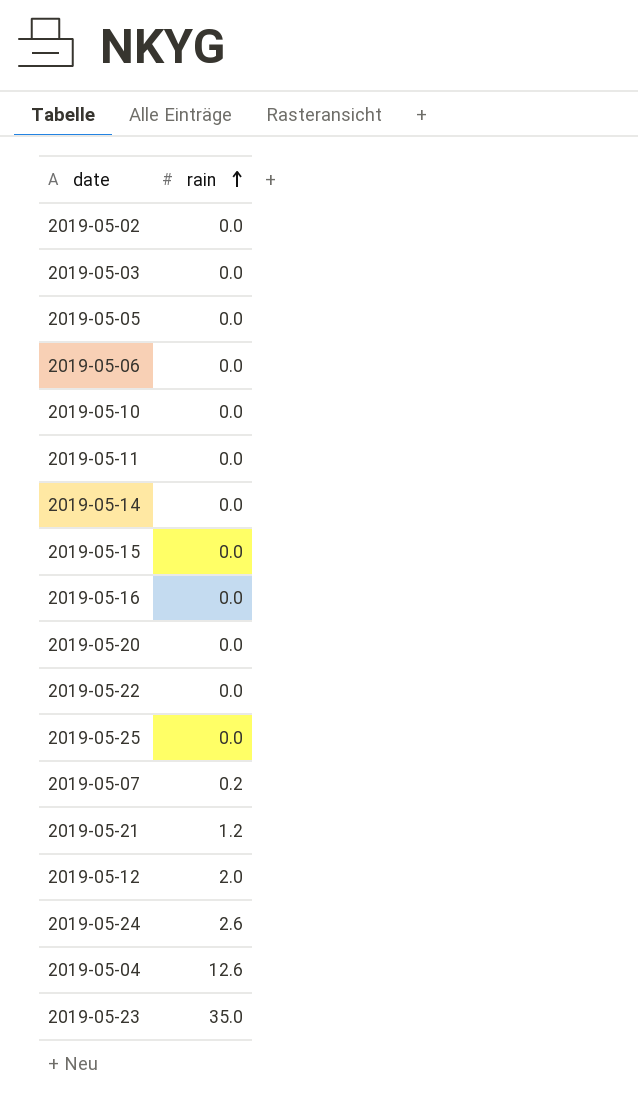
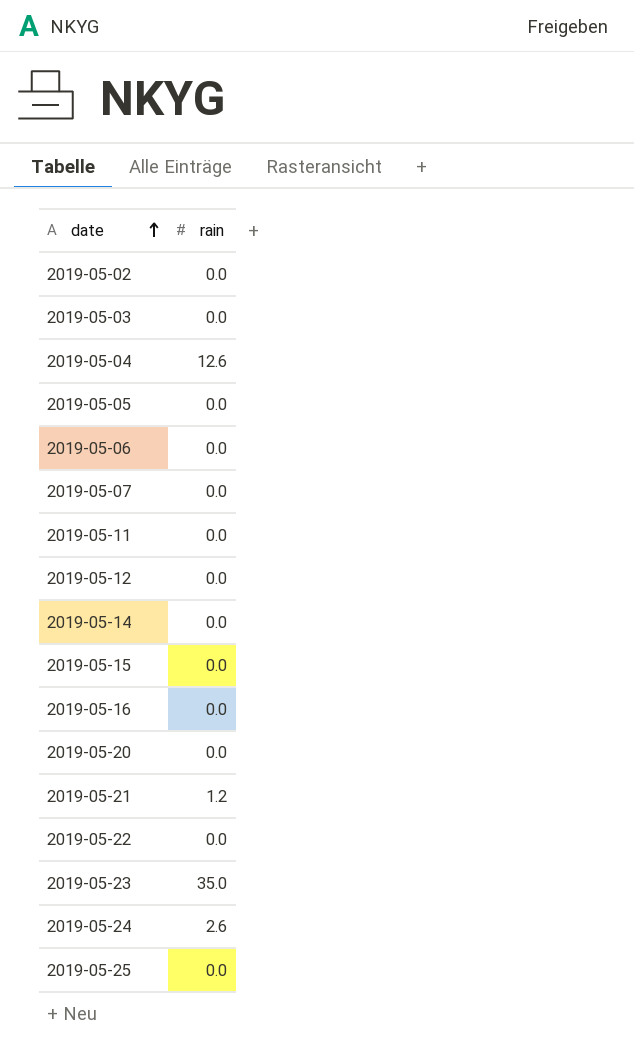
row order: rain ascending -> date ascending
row 2019-05-10: 0.0 -> none
2019-05-07 | rain: 0.2 -> 0.0
2019-05-12 | rain: 2.0 -> 0.0

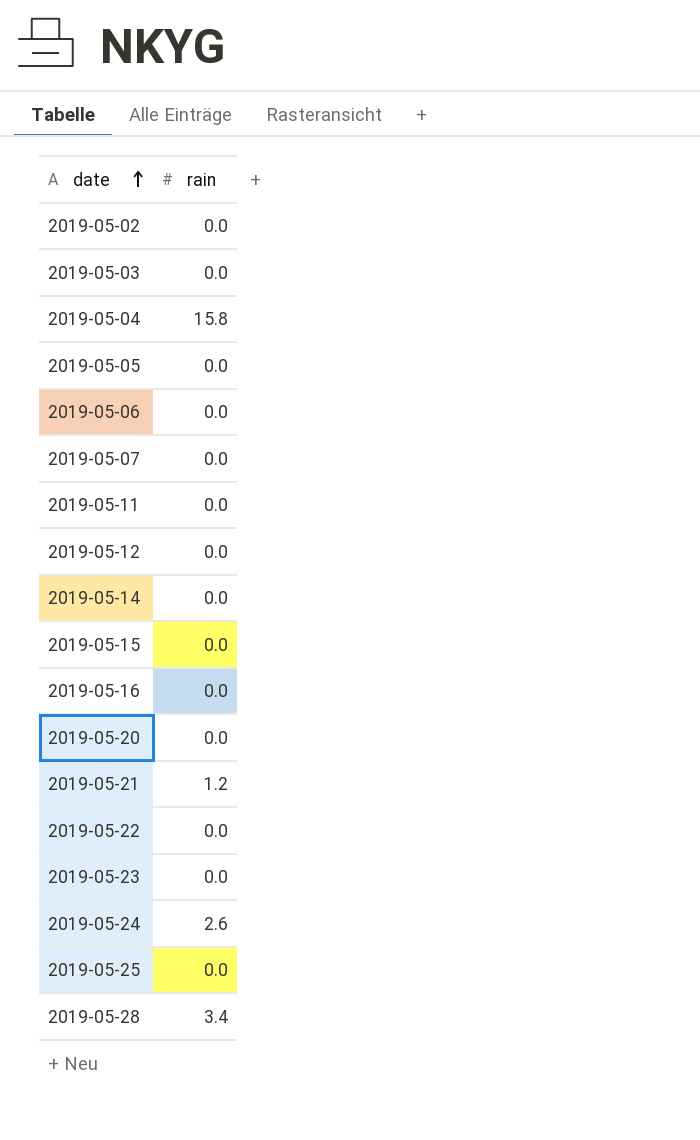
2019-05-04 | rain: 12.6 -> 15.8
2019-05-23 | rain: 35.0 -> 0.0
row 2019-05-28: none -> 3.4

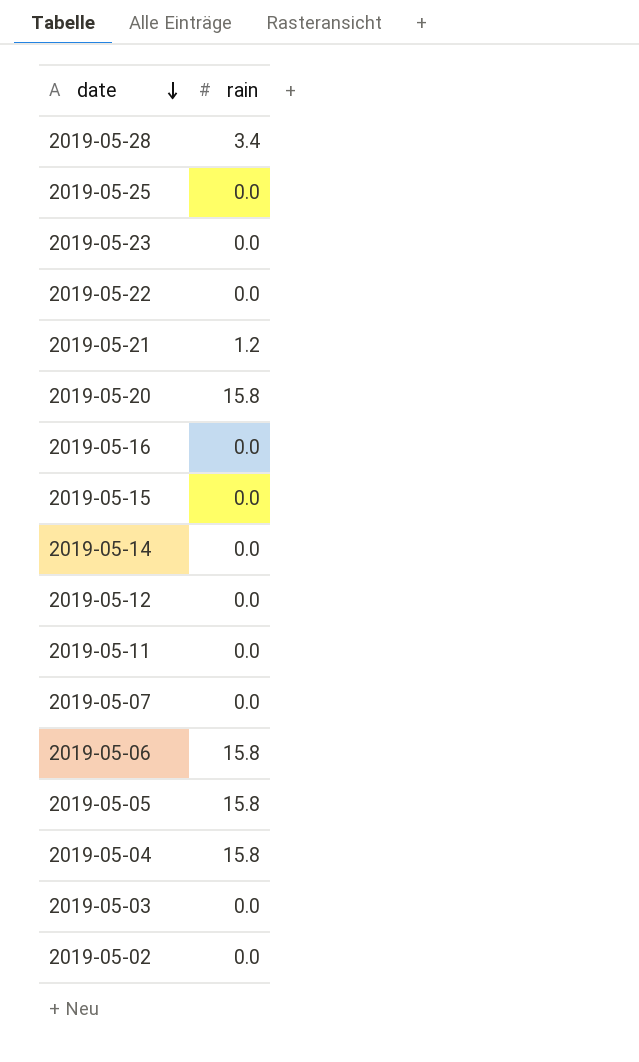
row order: date ascending -> date descending
row 2019-05-24: 2.6 -> none
2019-05-20 | rain: 0.0 -> 15.8
2019-05-06 | rain: 0.0 -> 15.8
2019-05-05 | rain: 0.0 -> 15.8

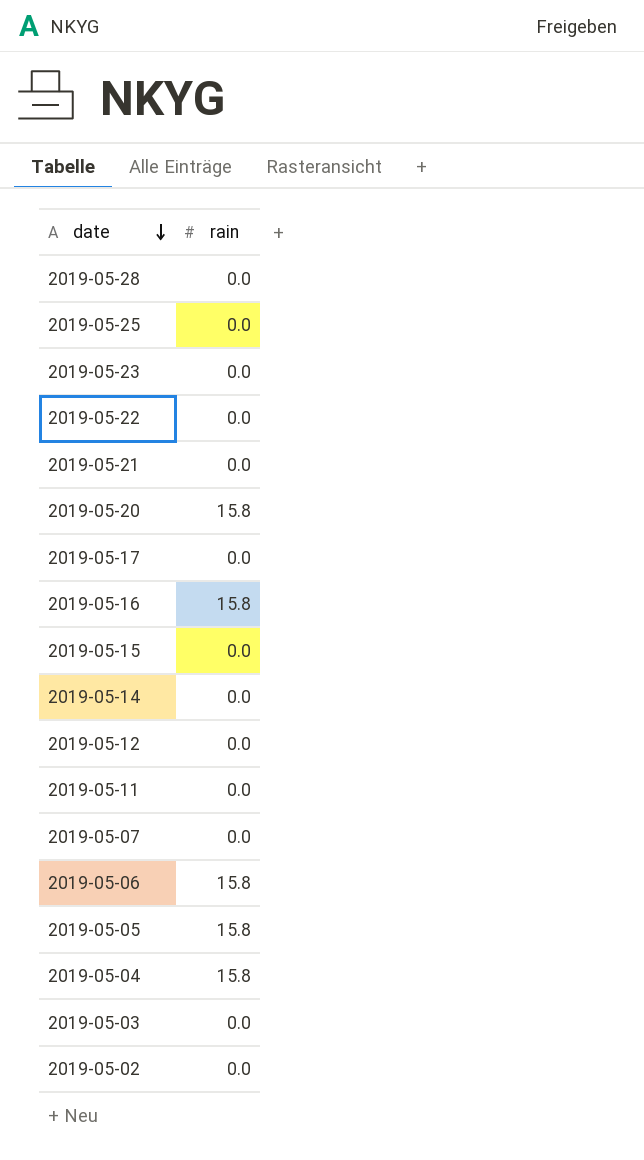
2019-05-28 | rain: 3.4 -> 0.0
2019-05-21 | rain: 1.2 -> 0.0
row 2019-05-17: none -> 0.0
2019-05-16 | rain: 0.0 -> 15.8

